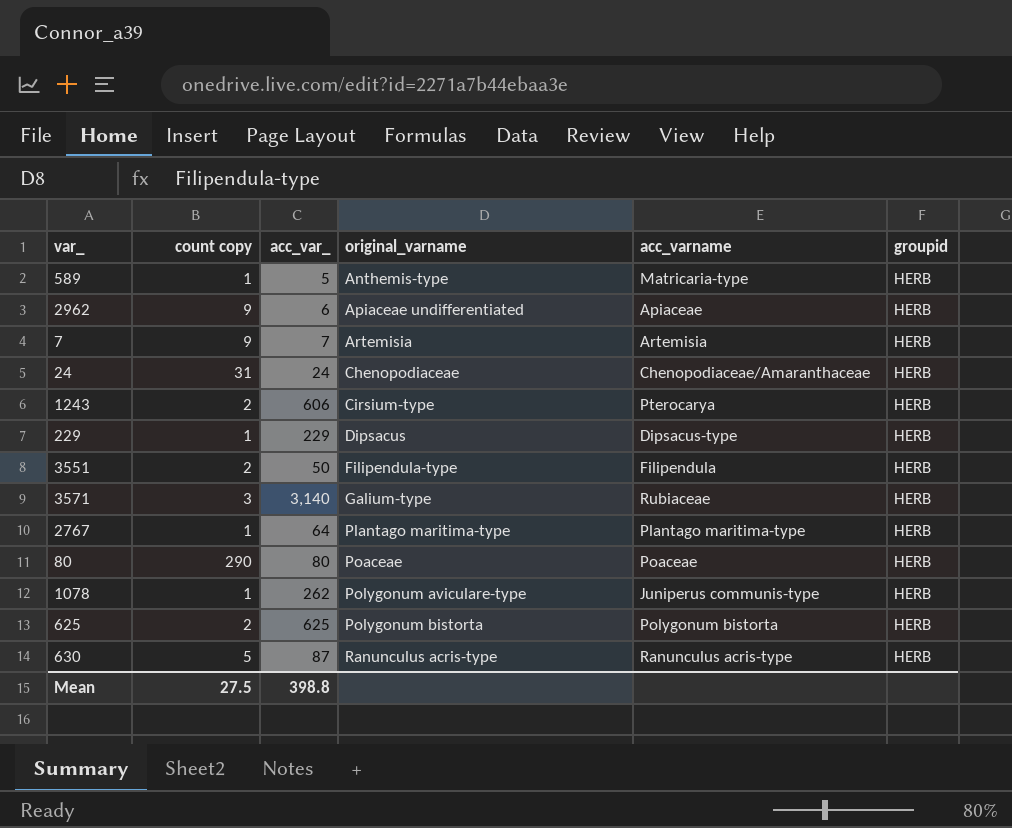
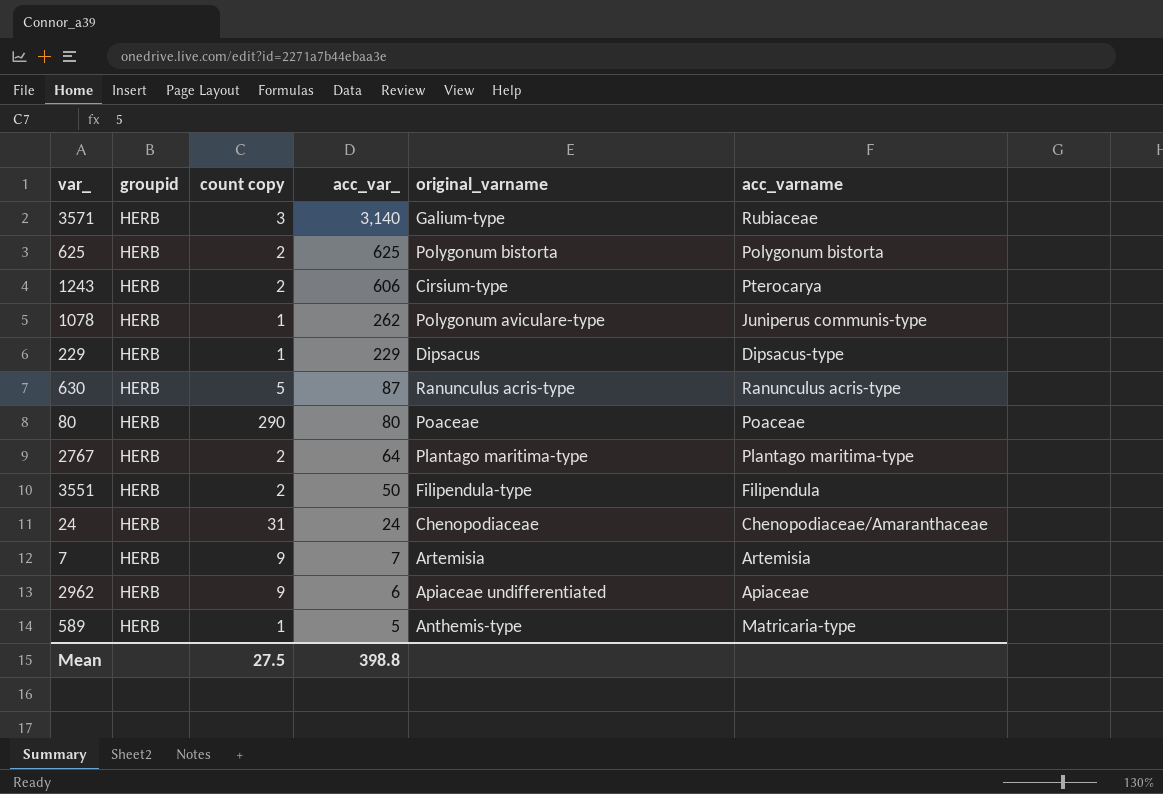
row order: original_varname ascending -> acc_var_ descending
column groupid | position: 6 -> 2
2767 | count copy: 1 -> 2

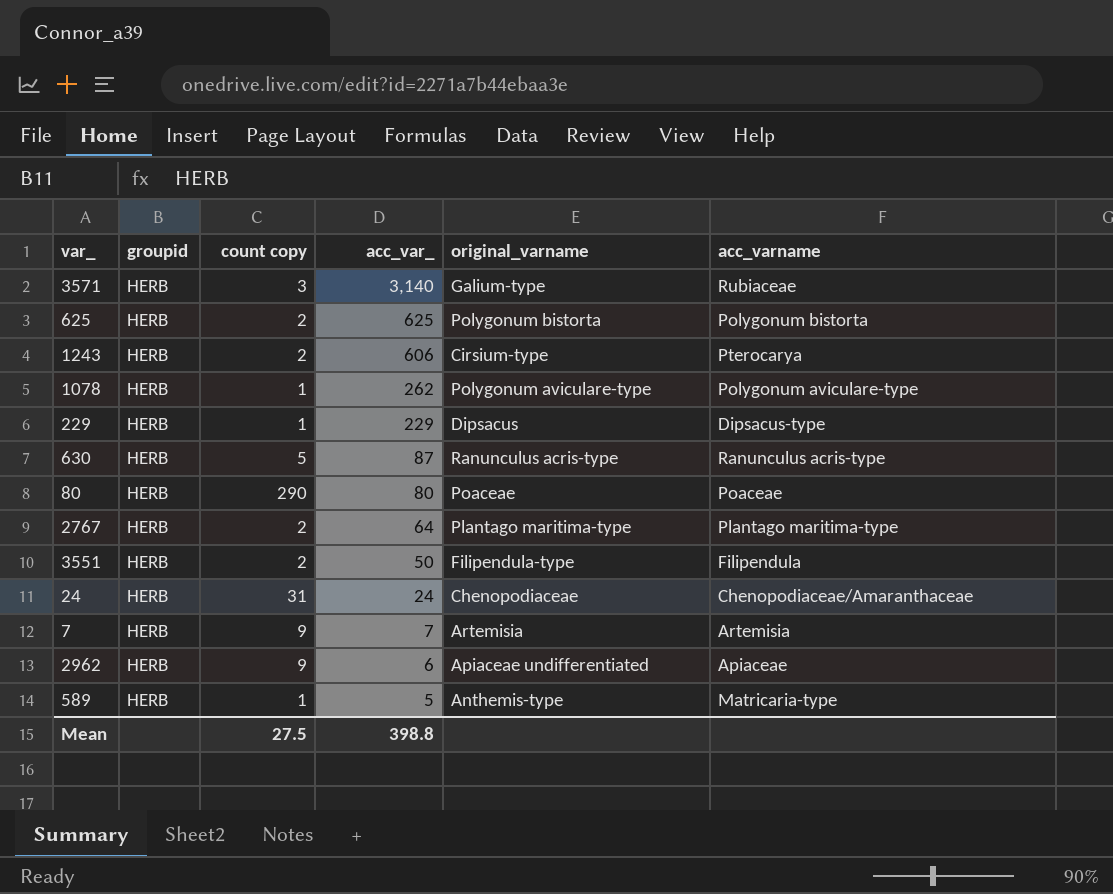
1078 | acc_varname: Juniperus communis-type -> Polygonum aviculare-type

